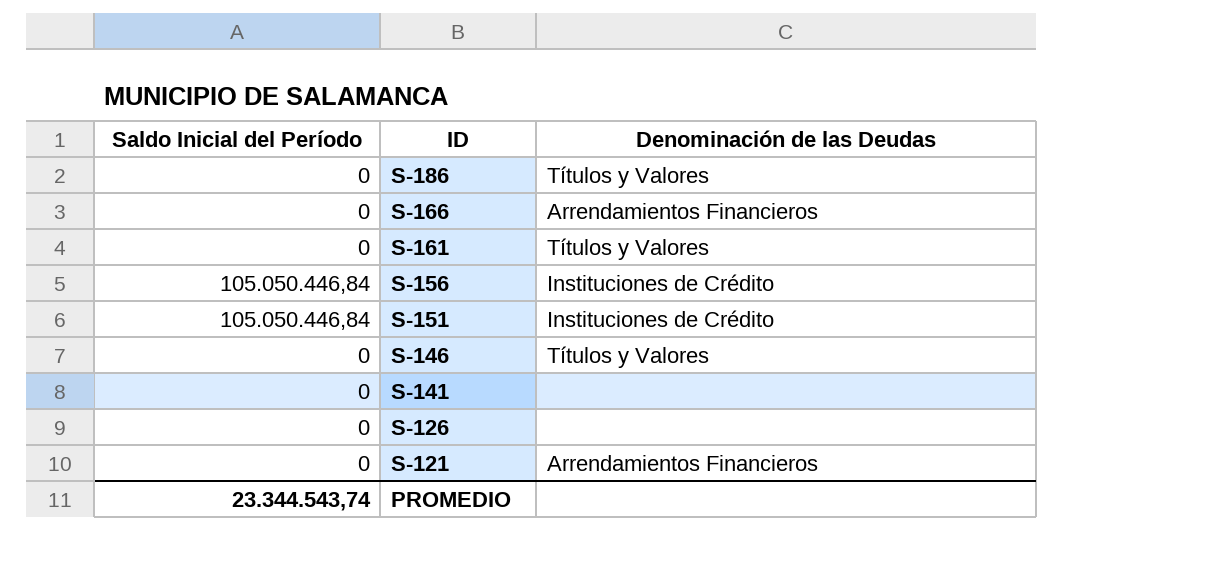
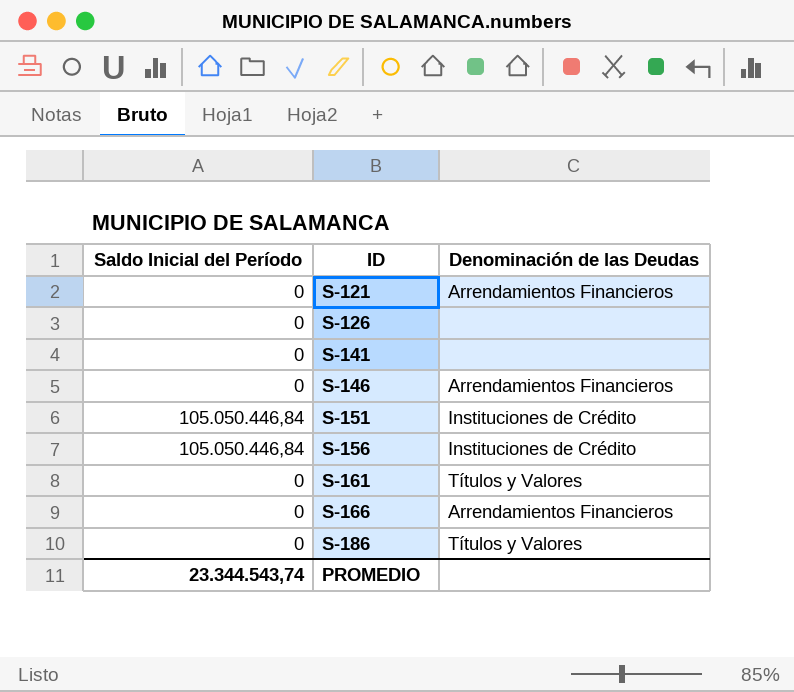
row order: ID descending -> ID ascending
S-146 | Denominación de las Deudas: Títulos y Valores -> Arrendamientos Financieros

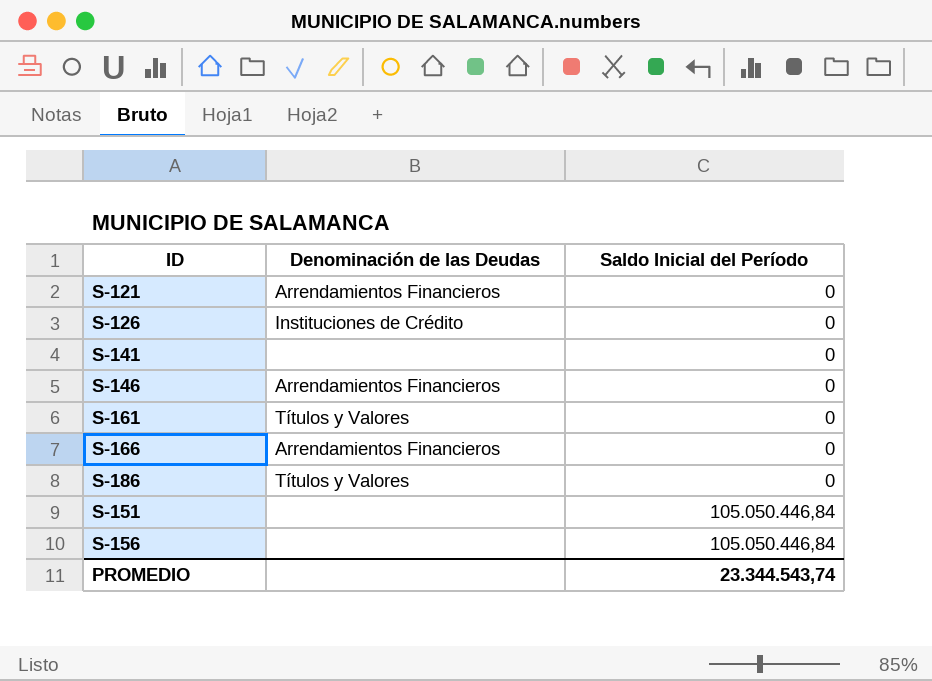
row order: ID ascending -> Saldo Inicial del Período ascending
column Saldo Inicial del Período | position: 1 -> 3
S-126 | Denominación de las Deudas: none -> Instituciones de Crédito
S-151 | Denominación de las Deudas: Instituciones de Crédito -> none
S-156 | Denominación de las Deudas: Instituciones de Crédito -> none

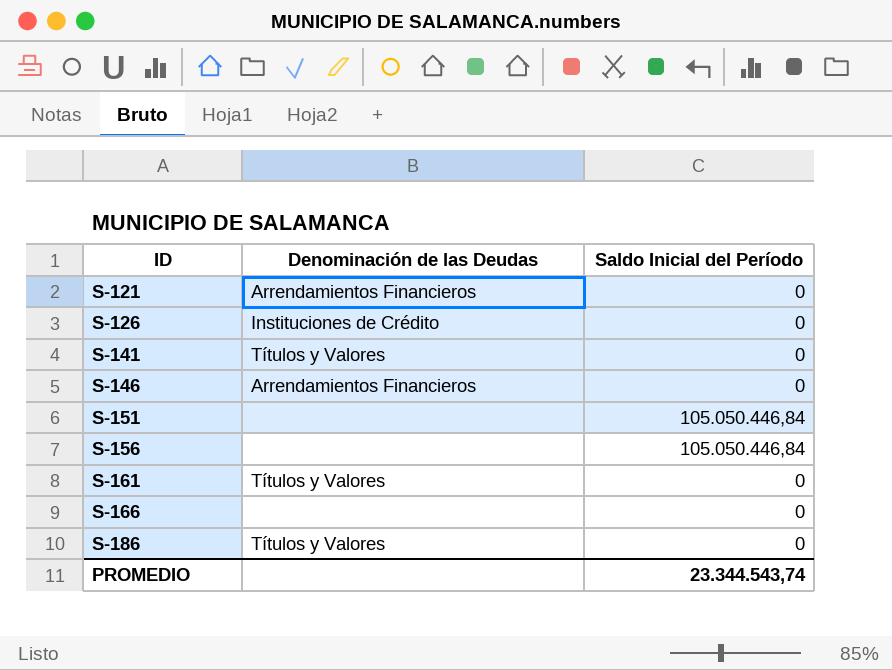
row order: Saldo Inicial del Período ascending -> ID ascending
S-141 | Denominación de las Deudas: none -> Títulos y Valores
S-166 | Denominación de las Deudas: Arrendamientos Financieros -> none

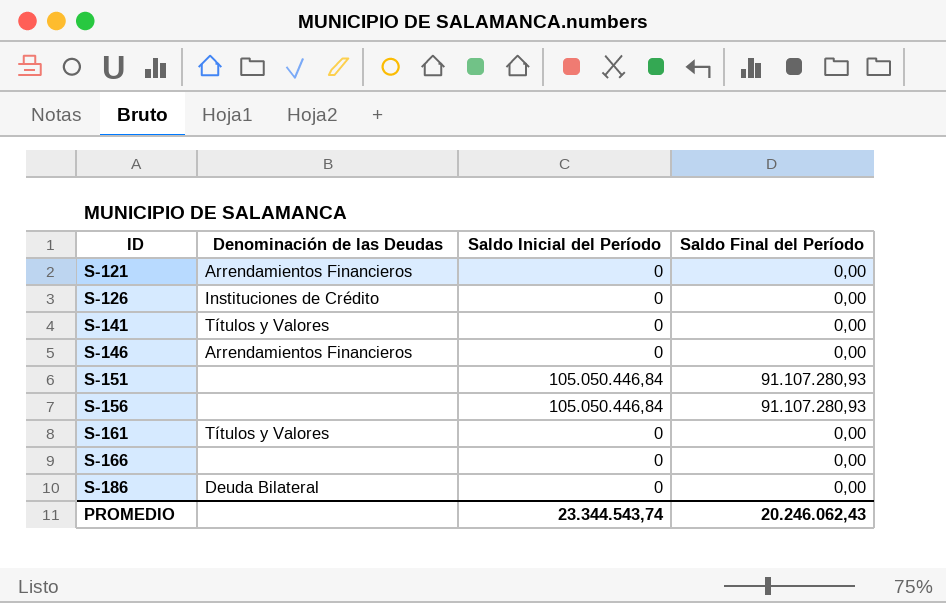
column Saldo Final del Período | position: none -> 4
S-186 | Denominación de las Deudas: Títulos y Valores -> Deuda Bilateral

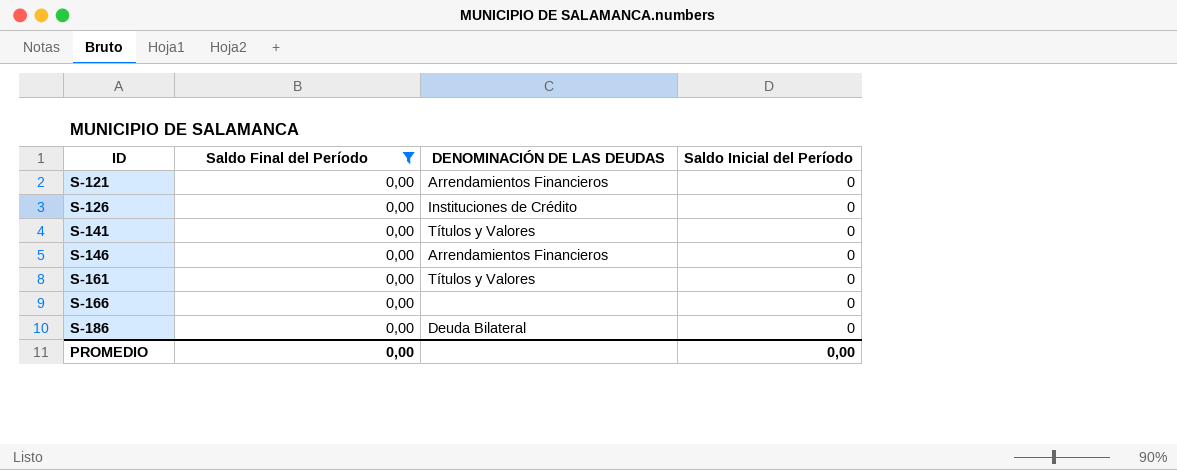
filter: none -> Saldo Final del Período = 0,00
column Saldo Final del Período | position: 4 -> 2
column name: Denominación de las Deudas -> DENOMINACIÓN DE LAS DEUDAS
PROMEDIO | Saldo Final del Período: 20.246.062,43 -> 0,00
PROMEDIO | Saldo Inicial del Período: 23.344.543,74 -> 0,00

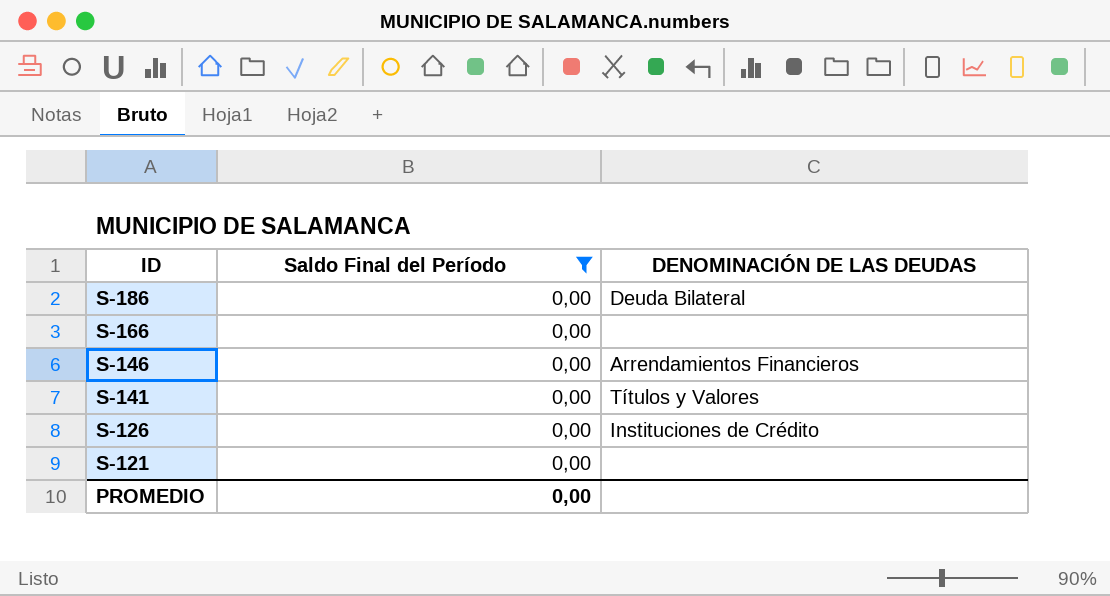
row order: ID ascending -> ID descending
column Saldo Inicial del Período | position: 4 -> none
row S-161: 0,00 | Títulos y Valores | 0 -> none
S-121 | DENOMINACIÓN DE LAS DEUDAS: Arrendamientos Financieros -> none

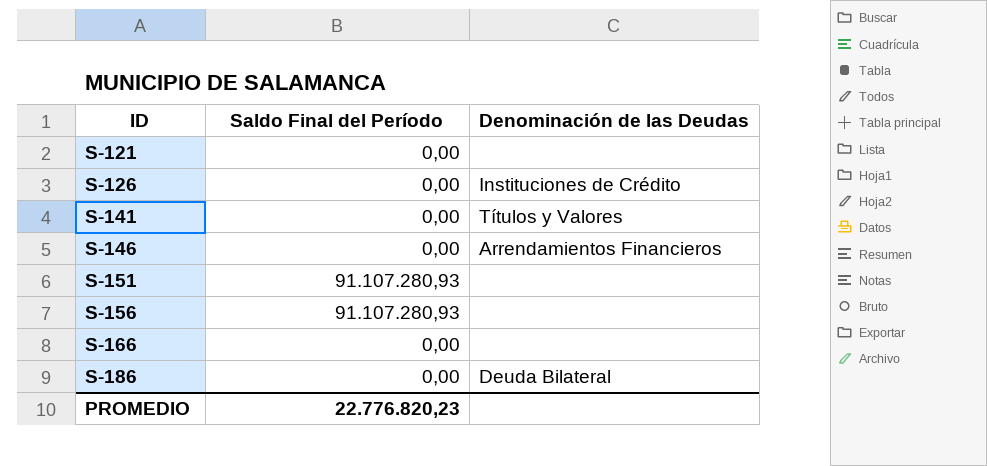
filter: Saldo Final del Período = 0,00 -> none
row order: ID descending -> ID ascending
column name: DENOMINACIÓN DE LAS DEUDAS -> Denominación de las Deudas
PROMEDIO | Saldo Final del Período: 0,00 -> 22.776.820,23

